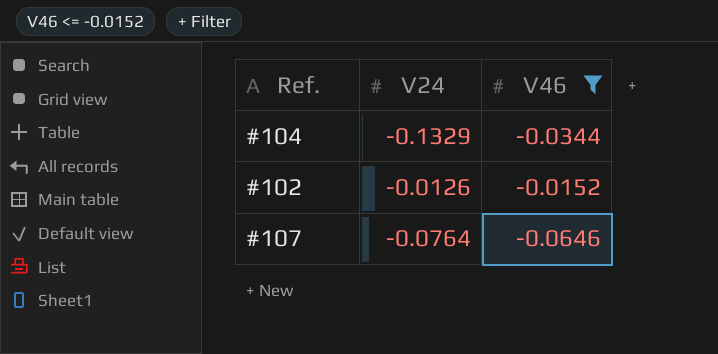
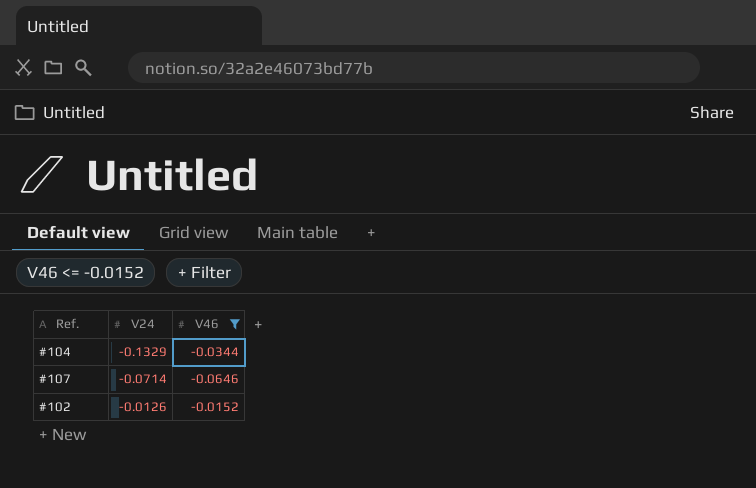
row order: none -> V24 ascending
#107 | V24: -0.0764 -> -0.0714

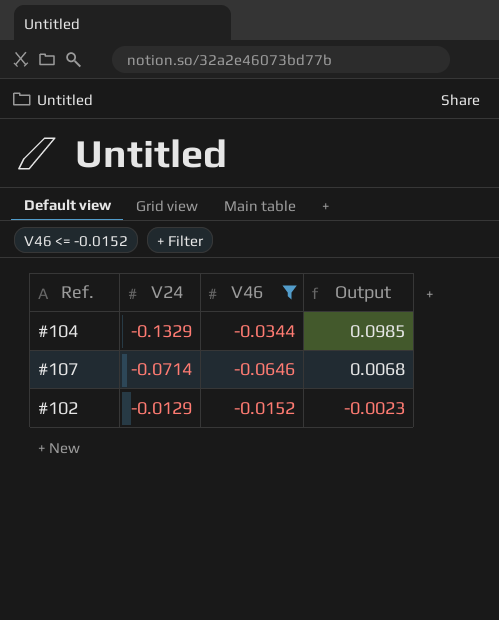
column Output | formula: none -> [V46] - [V24]
#102 | V24: -0.0126 -> -0.0129

